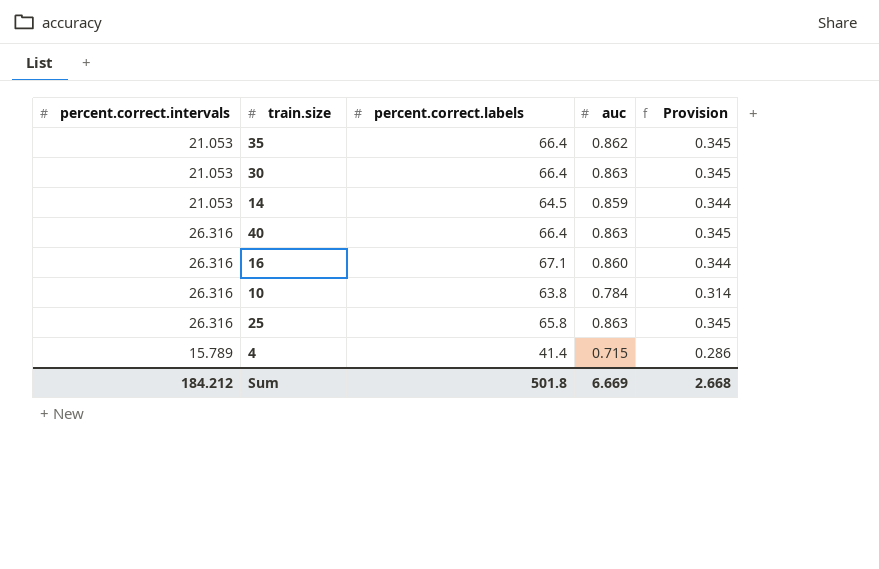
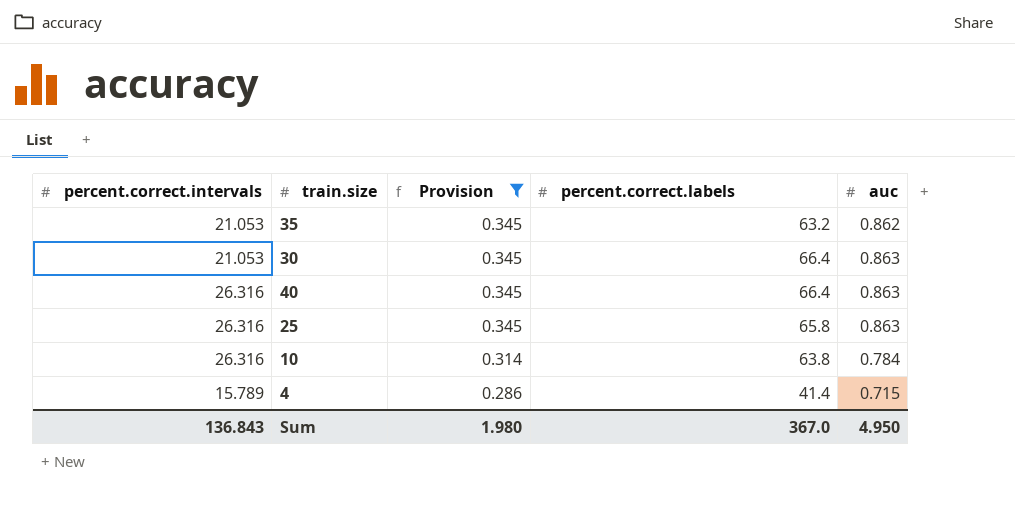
filter: none -> Provision != 0.344
row order: none -> Provision descending
column Provision | position: 5 -> 3
35 | percent.correct.labels: 66.4 -> 63.2
Sum | percent.correct.intervals: 184.212 -> 136.843
Sum | Provision: 2.668 -> 1.980
Sum | percent.correct.labels: 501.8 -> 367.0
Sum | auc: 6.669 -> 4.950

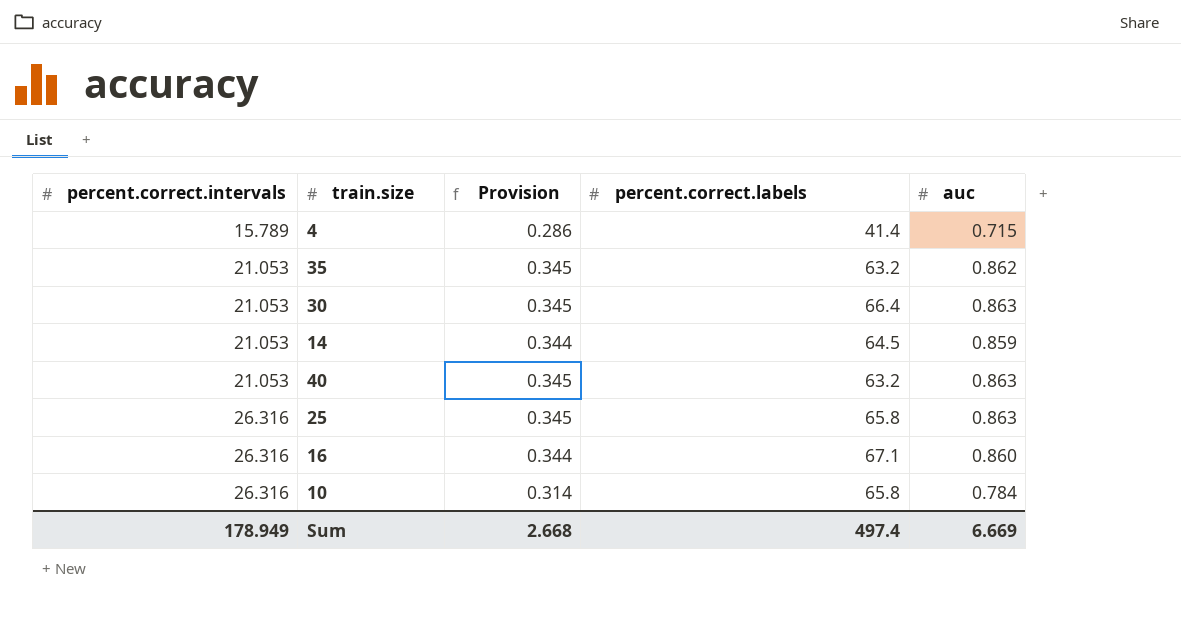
filter: Provision != 0.344 -> none
row order: Provision descending -> percent.correct.intervals ascending
40 | percent.correct.intervals: 26.316 -> 21.053
40 | percent.correct.labels: 66.4 -> 63.2
10 | percent.correct.labels: 63.8 -> 65.8
Sum | percent.correct.intervals: 136.843 -> 178.949
Sum | Provision: 1.980 -> 2.668
Sum | percent.correct.labels: 367.0 -> 497.4
Sum | auc: 4.950 -> 6.669

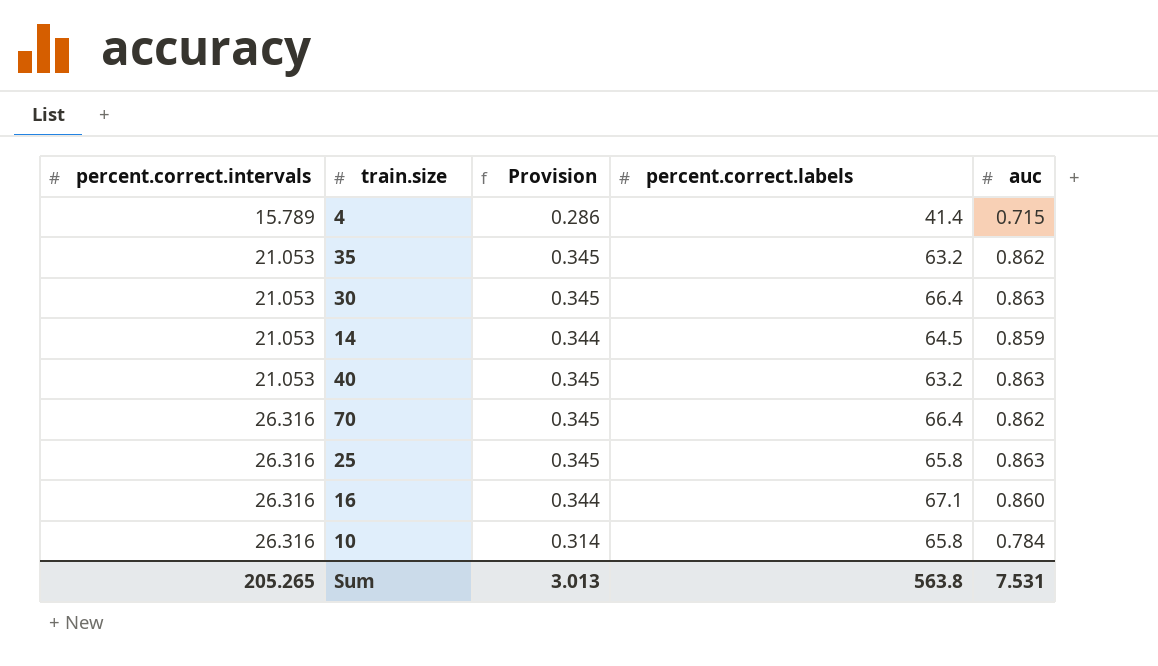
row 70: none -> 26.316 | 0.345 | 66.4 | 0.862
Sum | percent.correct.intervals: 178.949 -> 205.265
Sum | Provision: 2.668 -> 3.013
Sum | percent.correct.labels: 497.4 -> 563.8
Sum | auc: 6.669 -> 7.531

